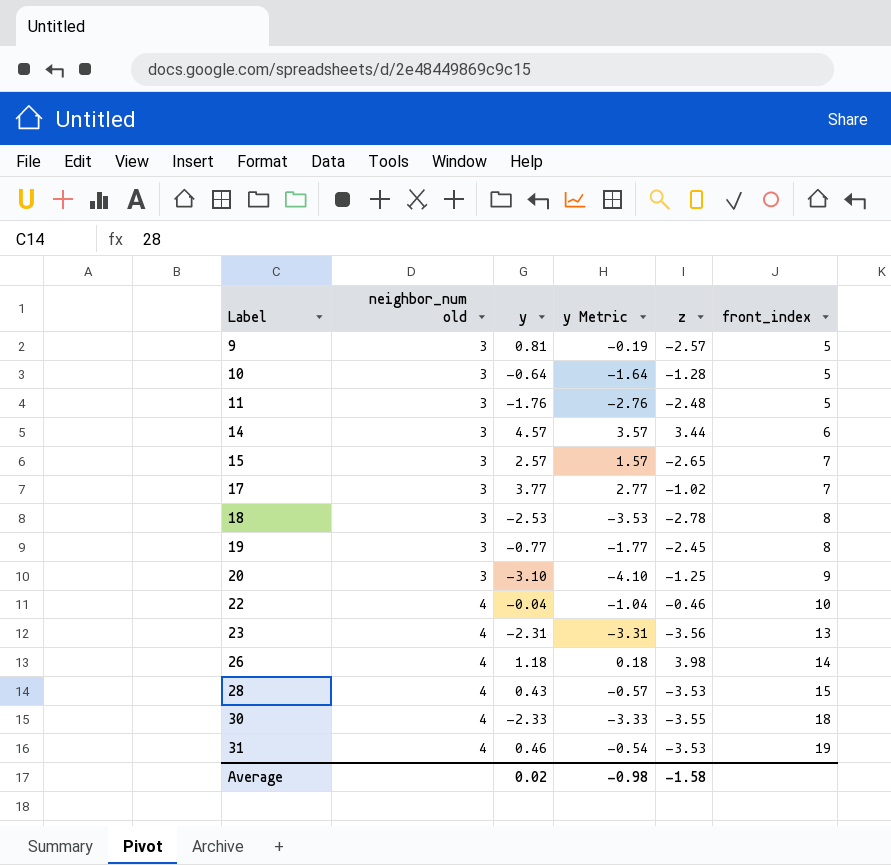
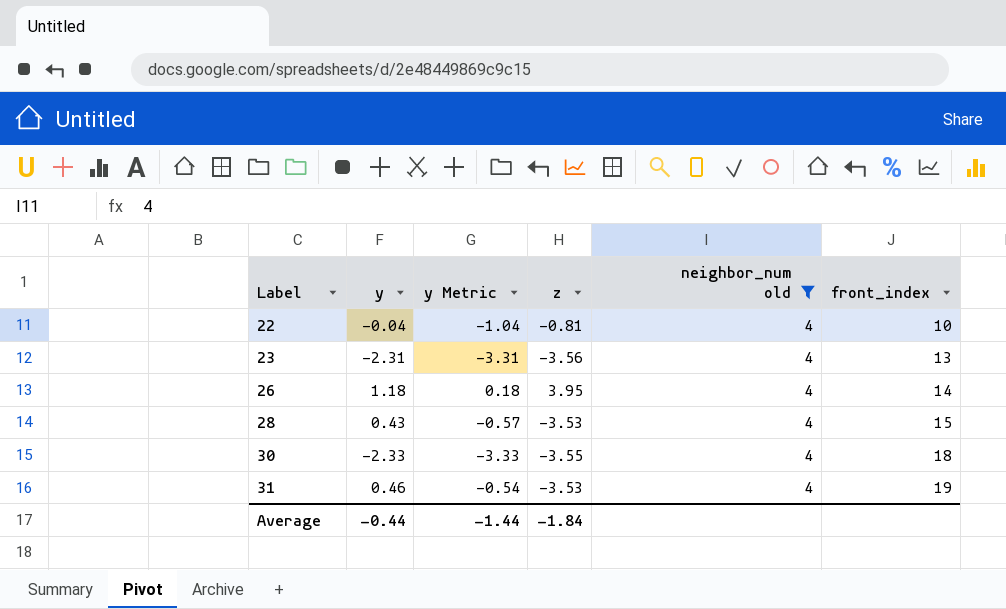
filter: none -> neighbor_num old = 4
column neighbor_num old | position: 2 -> 5
22 | z: -0.46 -> -0.81
26 | z: 3.98 -> 3.95
Average | y: 0.02 -> -0.44
Average | y Metric: -0.98 -> -1.44
Average | z: -1.58 -> -1.84

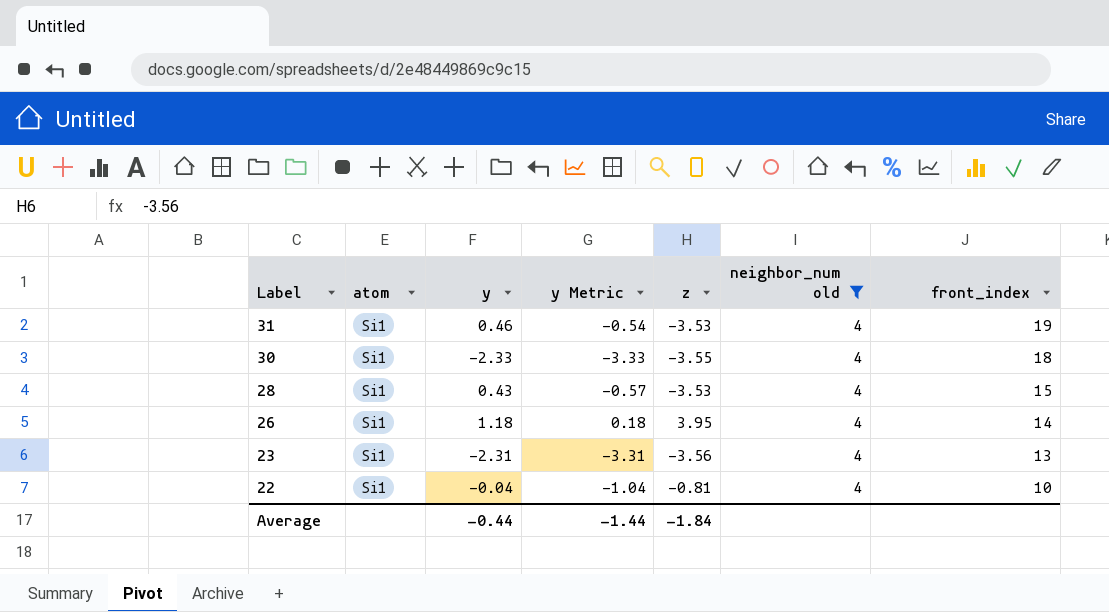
row order: Label ascending -> Label descending
column atom | position: none -> 2

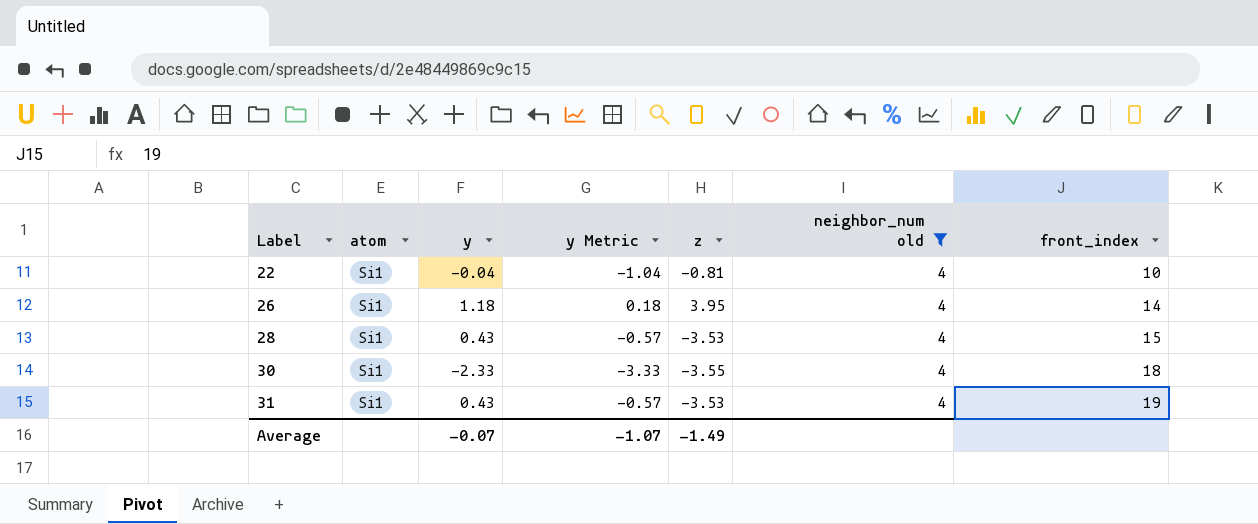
row order: Label descending -> Label ascending
row 23: Si1 | -2.31 | -3.31 | -3.56 | 4 | 13 -> none
31 | y: 0.46 -> 0.43
31 | y Metric: -0.54 -> -0.57
Average | y: -0.44 -> -0.07
Average | y Metric: -1.44 -> -1.07
Average | z: -1.84 -> -1.49

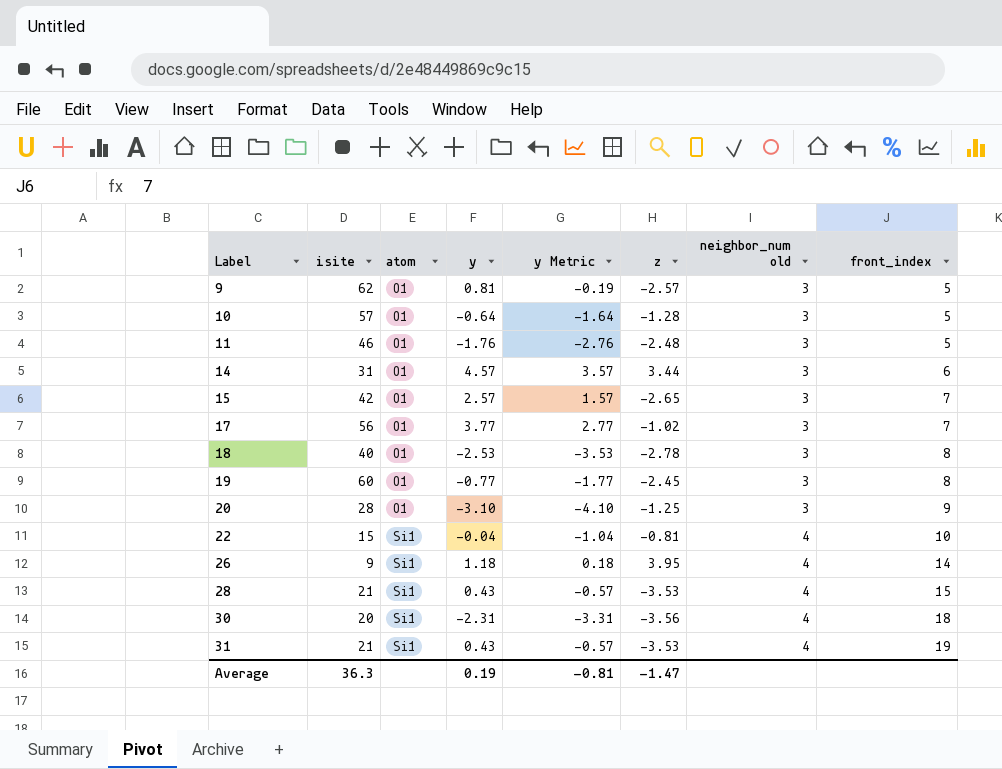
filter: neighbor_num old = 4 -> none
column isite | position: none -> 2
30 | y: -2.33 -> -2.31
30 | y Metric: -3.33 -> -3.31
30 | z: -3.55 -> -3.56
Average | y: -0.07 -> 0.19
Average | y Metric: -1.07 -> -0.81
Average | z: -1.49 -> -1.47

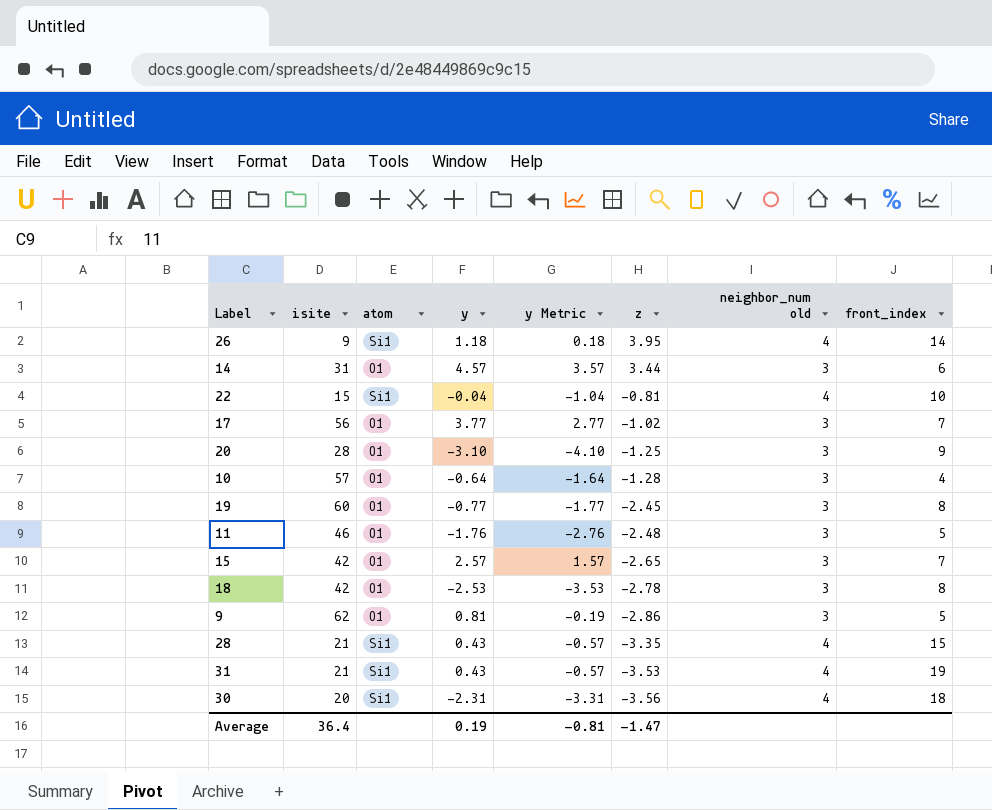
row order: Label ascending -> z descending
10 | front_index: 5 -> 4
18 | isite: 40 -> 42
9 | z: -2.57 -> -2.86
28 | z: -3.53 -> -3.35
Average | isite: 36.3 -> 36.4

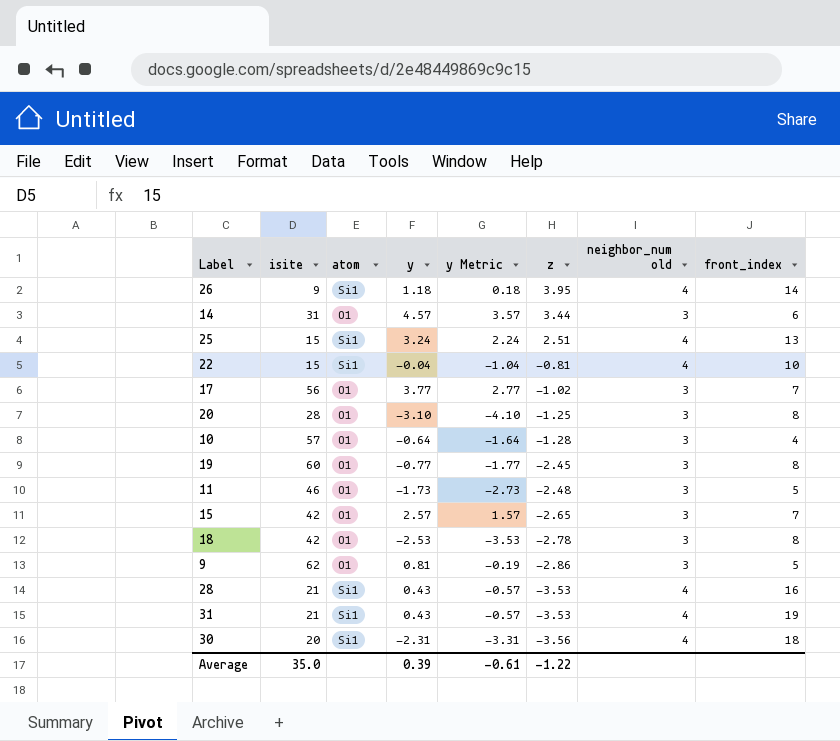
row 25: none -> 15 | Si1 | 3.24 | 2.24 | 2.51 | 4 | 13
20 | front_index: 9 -> 8
11 | y: -1.76 -> -1.73
11 | y Metric: -2.76 -> -2.73
28 | z: -3.35 -> -3.53
28 | front_index: 15 -> 16
Average | isite: 36.4 -> 35.0
Average | y: 0.19 -> 0.39
Average | y Metric: -0.81 -> -0.61
Average | z: -1.47 -> -1.22

